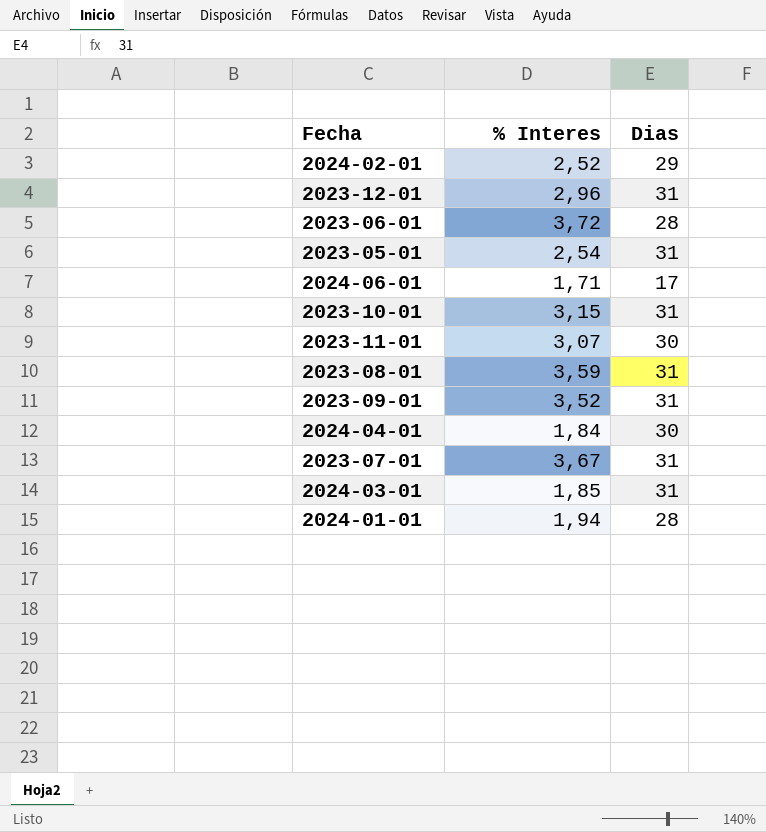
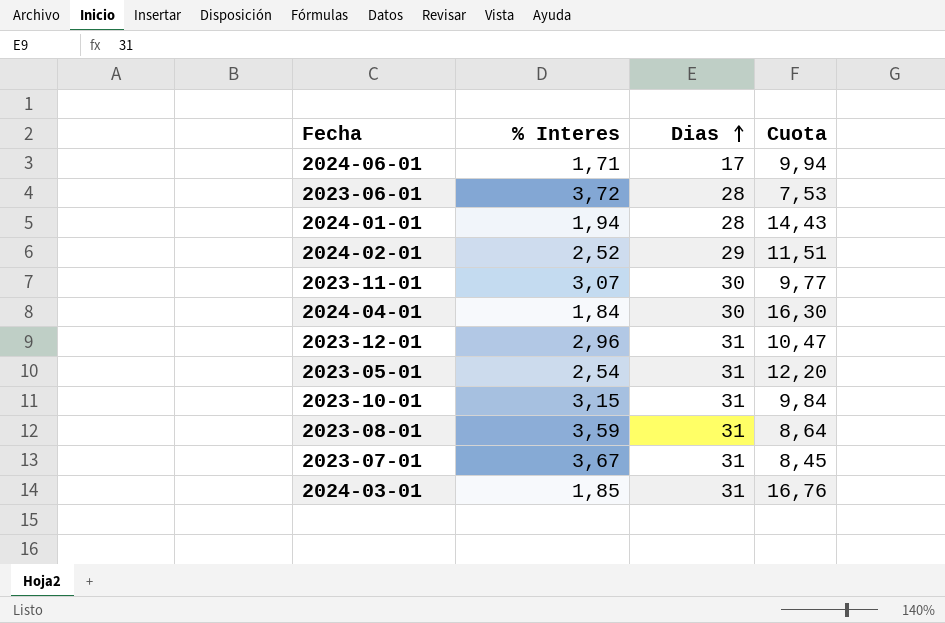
row order: none -> Dias ascending
column Cuota | formula: none -> [Dias] / [% Interes]
row 2023-09-01: 3,52 | 31 -> none

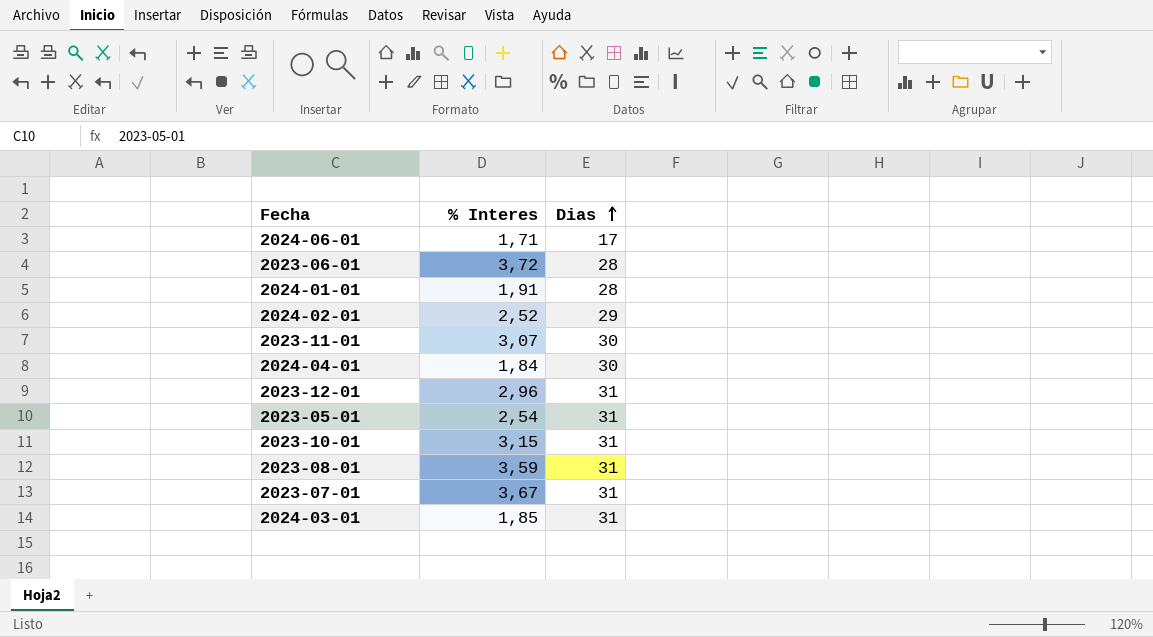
column Cuota | formula: [Dias] / [% Interes] -> none
2024-01-01 | % Interes: 1,94 -> 1,91

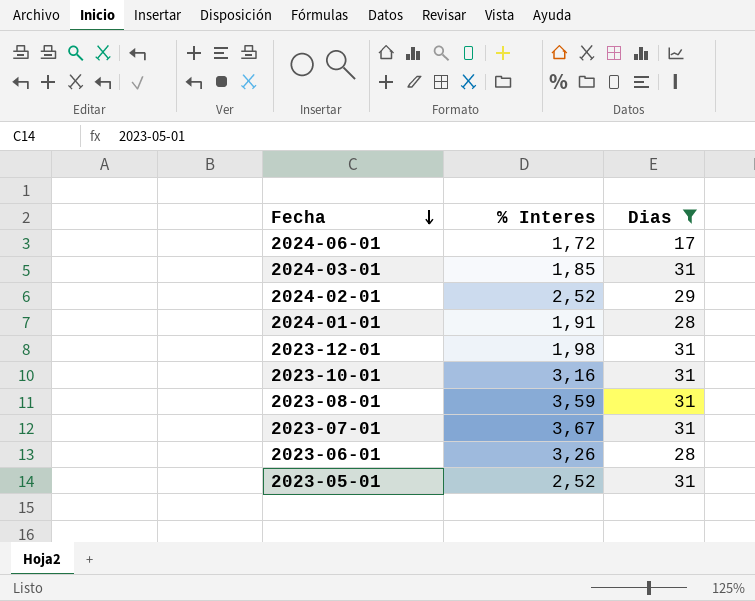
filter: none -> Dias != 30
row order: Dias ascending -> Fecha descending
2024-06-01 | % Interes: 1,71 -> 1,72
2023-12-01 | % Interes: 2,96 -> 1,98
2023-10-01 | % Interes: 3,15 -> 3,16
2023-06-01 | % Interes: 3,72 -> 3,26
2023-05-01 | % Interes: 2,54 -> 2,52

